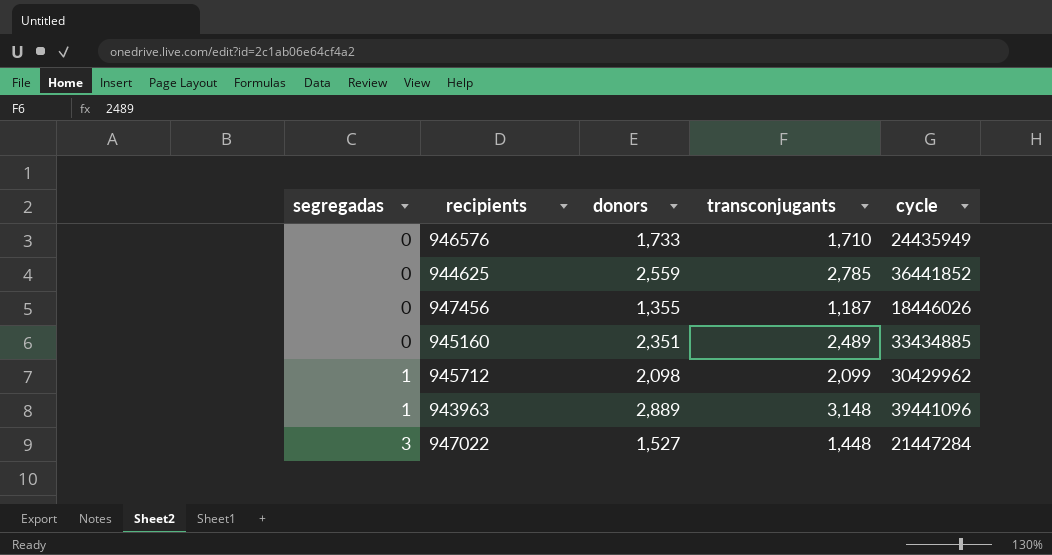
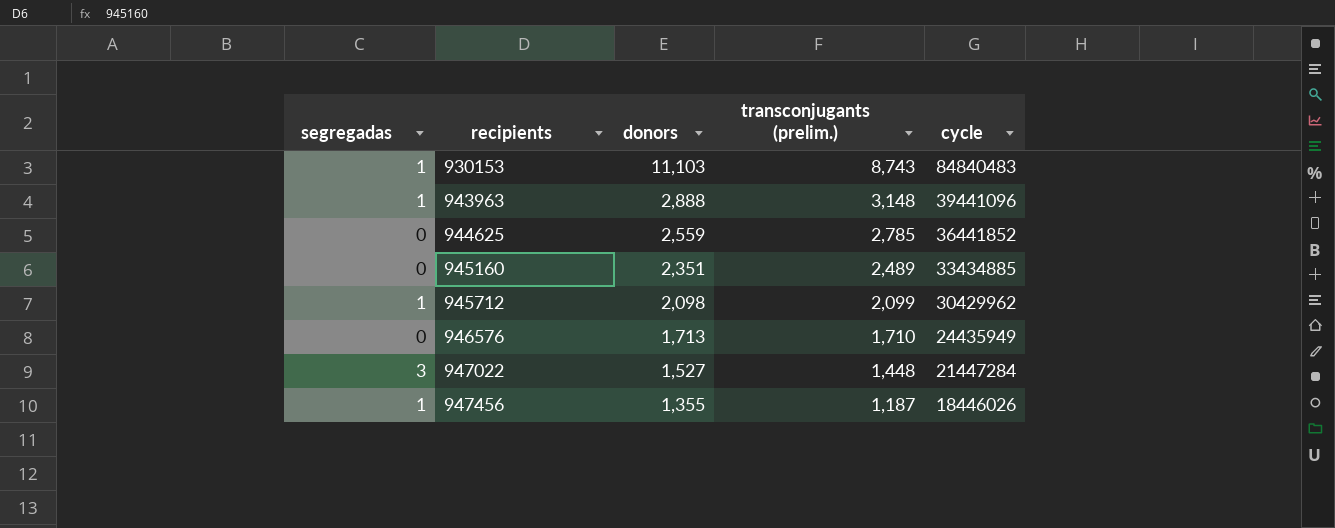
row order: segregadas ascending -> recipients ascending
column name: transconjugants -> transconjugants (prelim.)
row 930153: none -> 1 | 11,103 | 8,743 | 84840483
943963 | donors: 2,889 -> 2,888
946576 | donors: 1,733 -> 1,713
947456 | segregadas: 0 -> 1

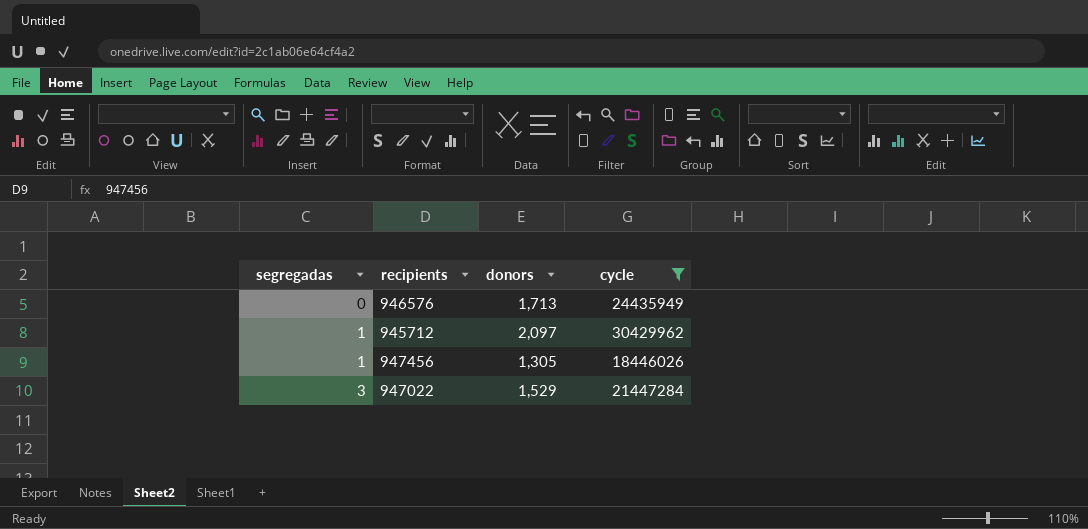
filter: none -> cycle <= 30429962
row order: recipients ascending -> segregadas ascending
column transconjugants (prelim.) | position: 4 -> none
945712 | donors: 2,098 -> 2,097
947456 | donors: 1,355 -> 1,305
947022 | donors: 1,527 -> 1,529

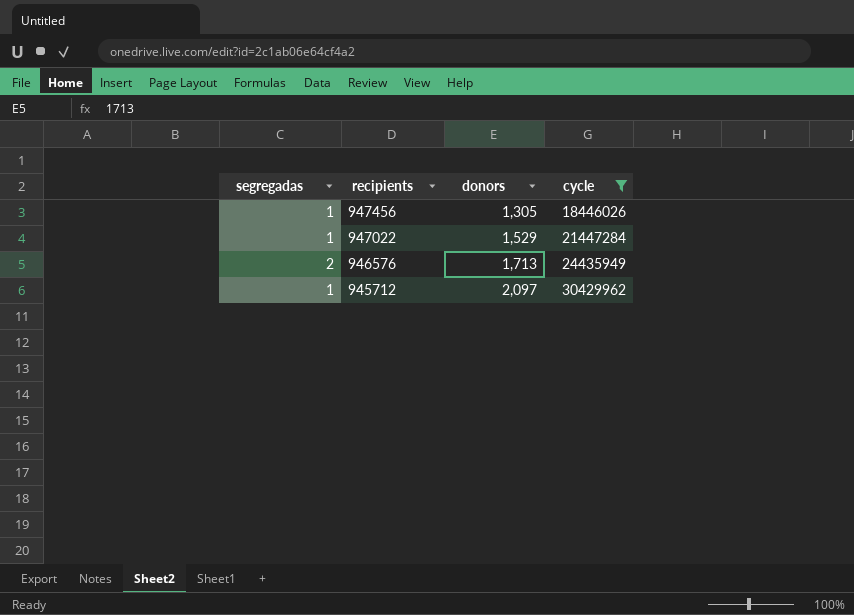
row order: segregadas ascending -> recipients descending
947022 | segregadas: 3 -> 1
946576 | segregadas: 0 -> 2

